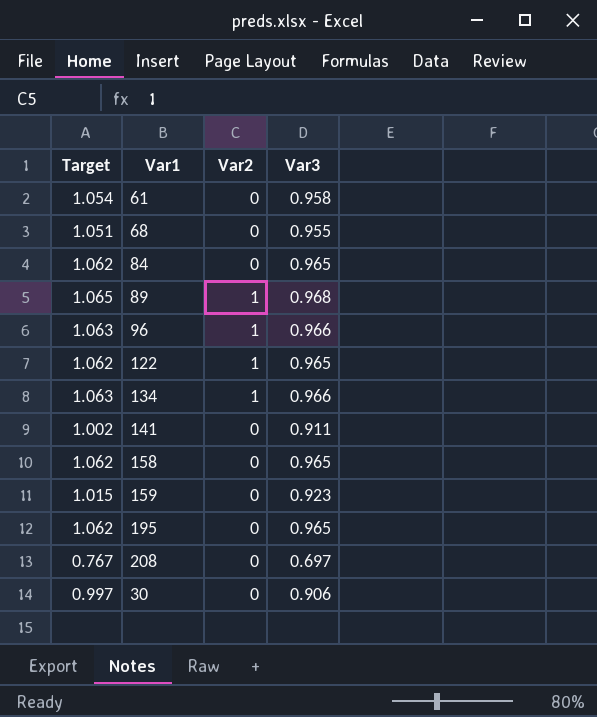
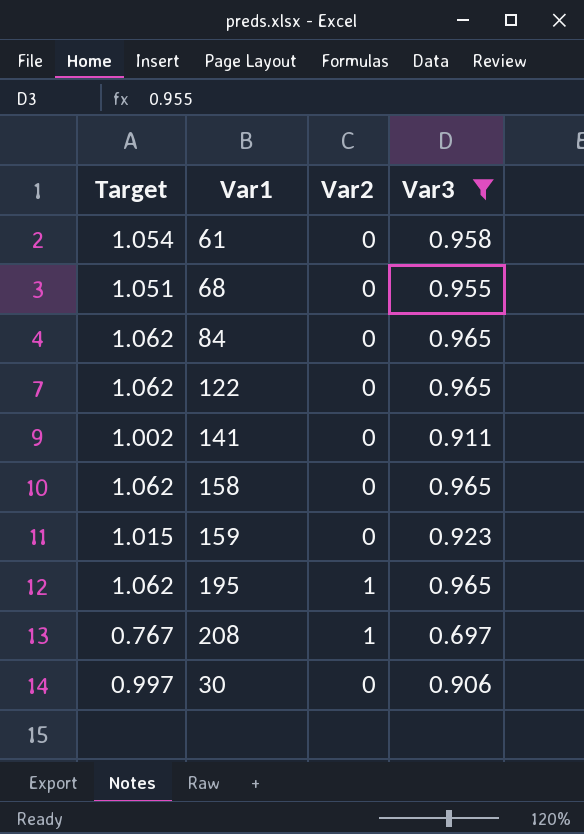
filter: none -> Var3 <= 0.965
122 | Var2: 1 -> 0
195 | Var2: 0 -> 1
208 | Var2: 0 -> 1

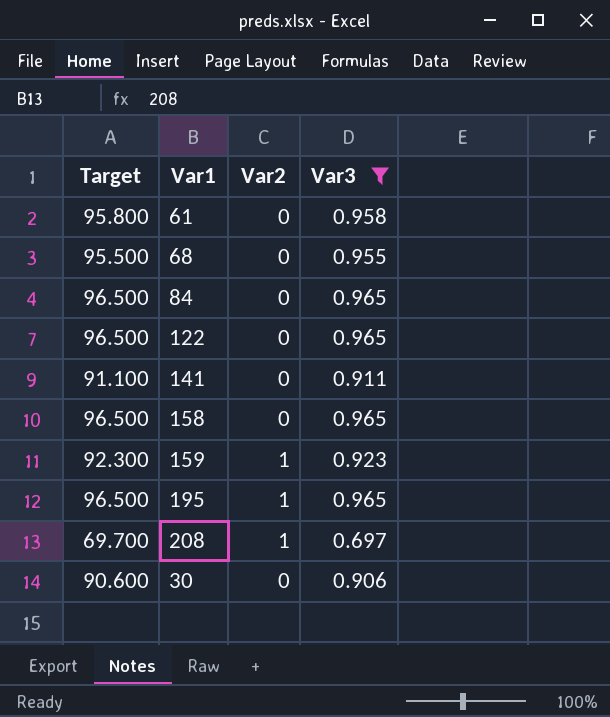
column Target | formula: [Var3] * 1.1 -> [Var3] * 100
159 | Var2: 0 -> 1

